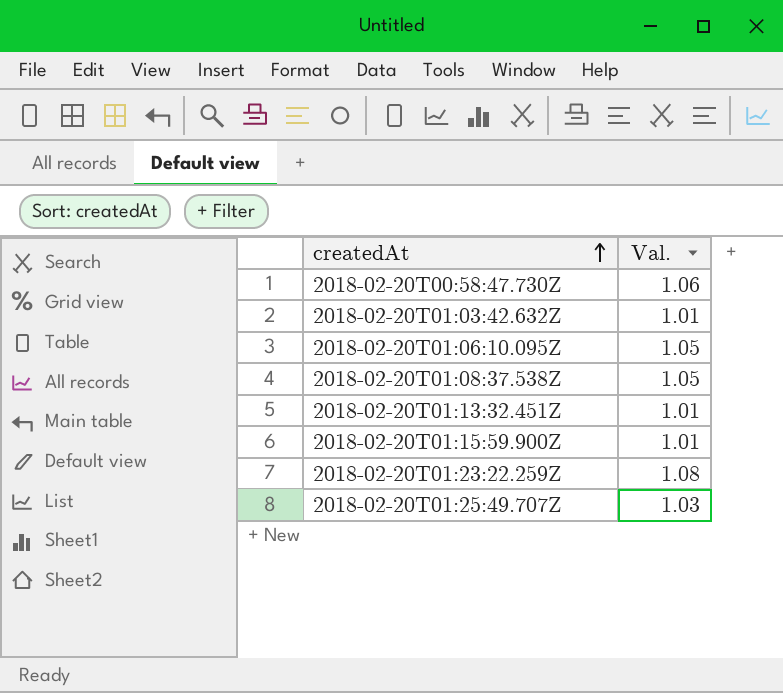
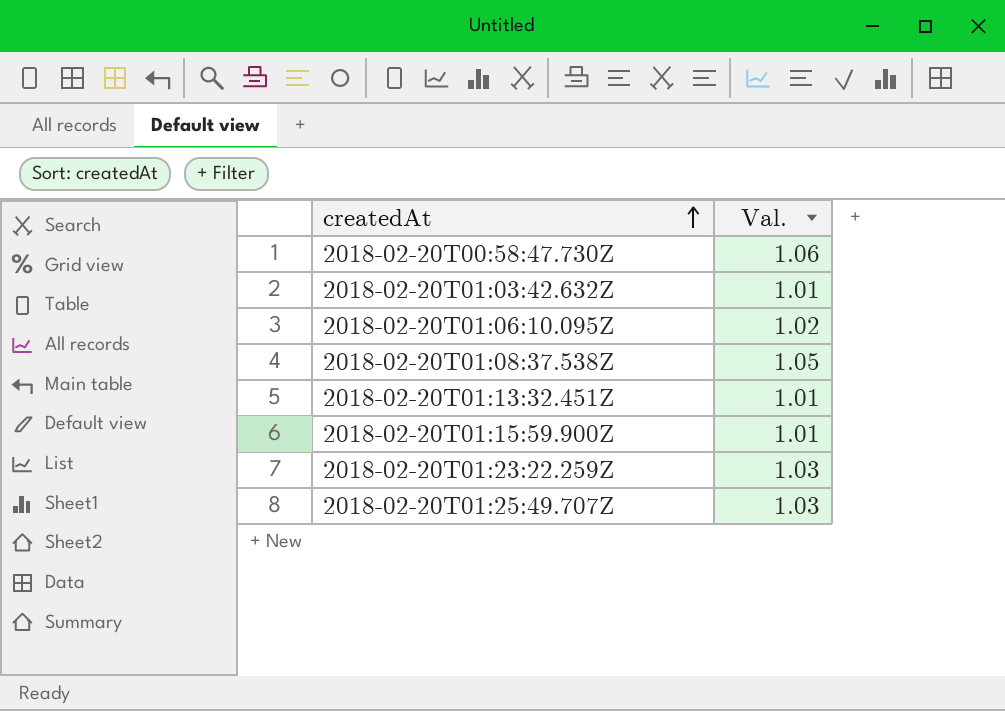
2018-02-20T01:06:10.095Z | Val.: 1.05 -> 1.02
2018-02-20T01:23:22.259Z | Val.: 1.08 -> 1.03

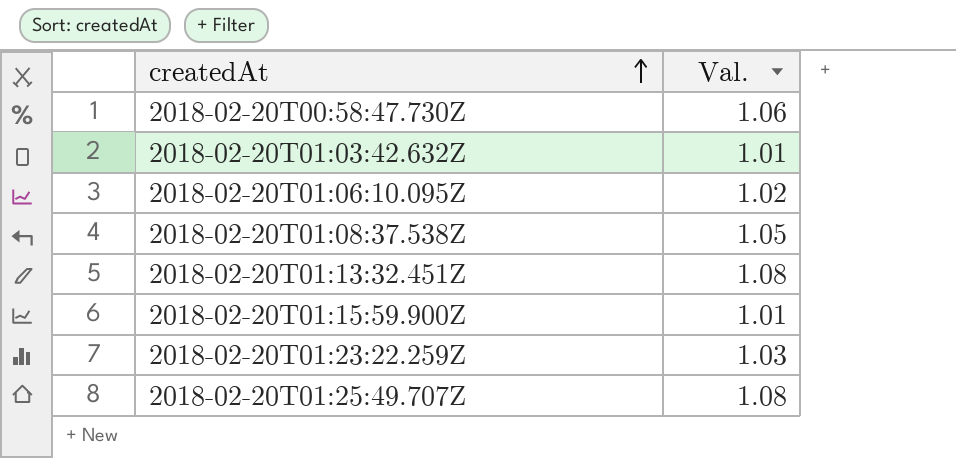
2018-02-20T01:13:32.451Z | Val.: 1.01 -> 1.08
2018-02-20T01:25:49.707Z | Val.: 1.03 -> 1.08

